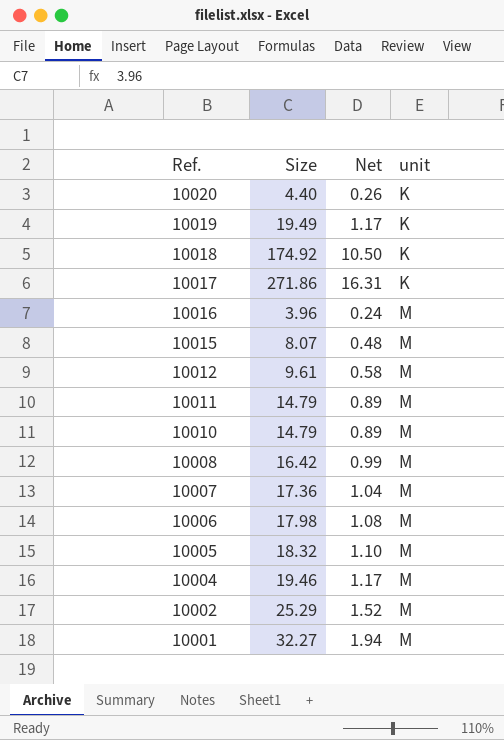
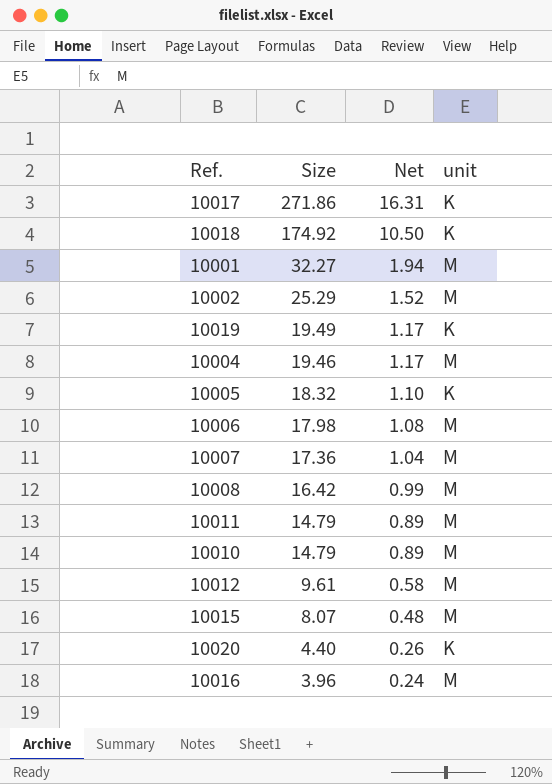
row order: Ref. descending -> Size descending
10005 | unit: M -> K

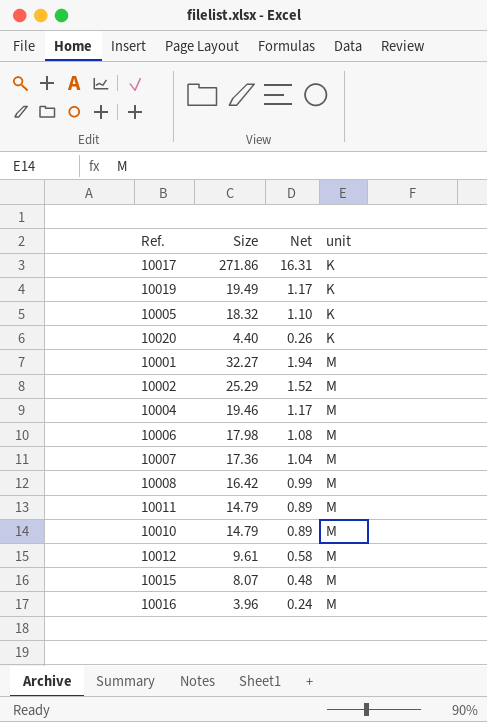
row order: Size descending -> unit ascending
row 10018: 174.92 | 10.50 | K -> none

